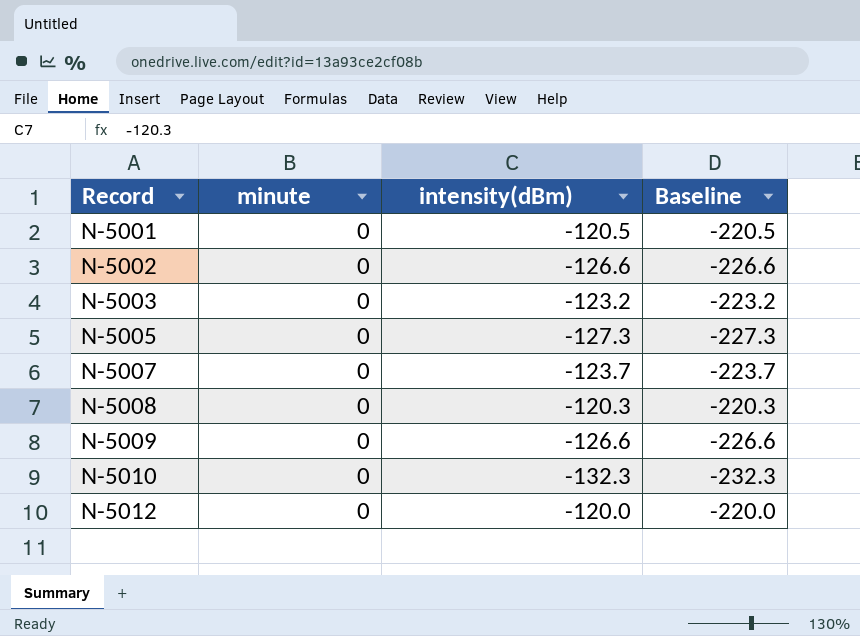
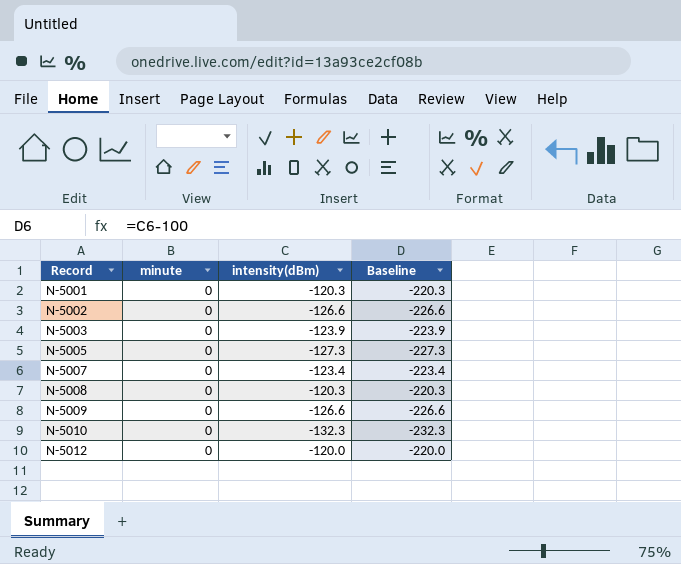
N-5001 | intensity(dBm): -120.5 -> -120.3
N-5001 | Baseline: -220.5 -> -220.3
N-5003 | intensity(dBm): -123.2 -> -123.9
N-5003 | Baseline: -223.2 -> -223.9
N-5007 | intensity(dBm): -123.7 -> -123.4
N-5007 | Baseline: -223.7 -> -223.4

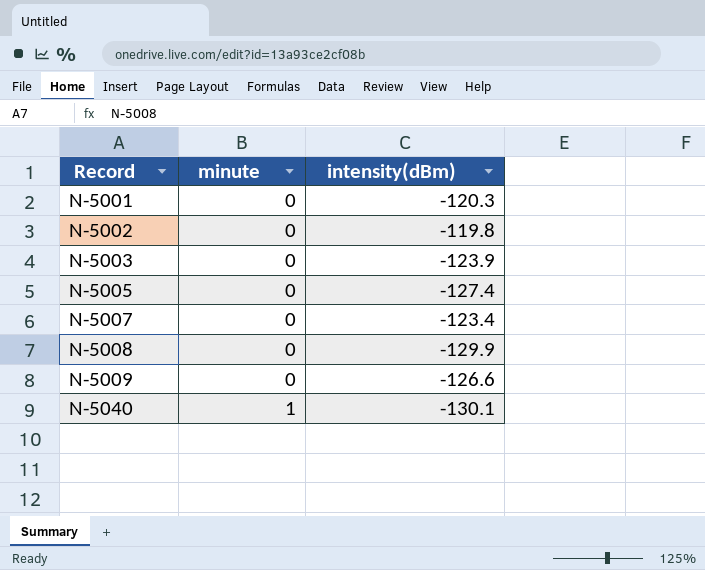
column Baseline | formula: [intensity(dBm)] - 100 -> none
row N-5010: 0 | -132.3 | -232.3 -> none
row N-5012: 0 | -120.0 | -220.0 -> none
N-5002 | intensity(dBm): -126.6 -> -119.8
N-5005 | intensity(dBm): -127.3 -> -127.4
N-5008 | intensity(dBm): -120.3 -> -129.9
row N-5040: none -> 1 | -130.1

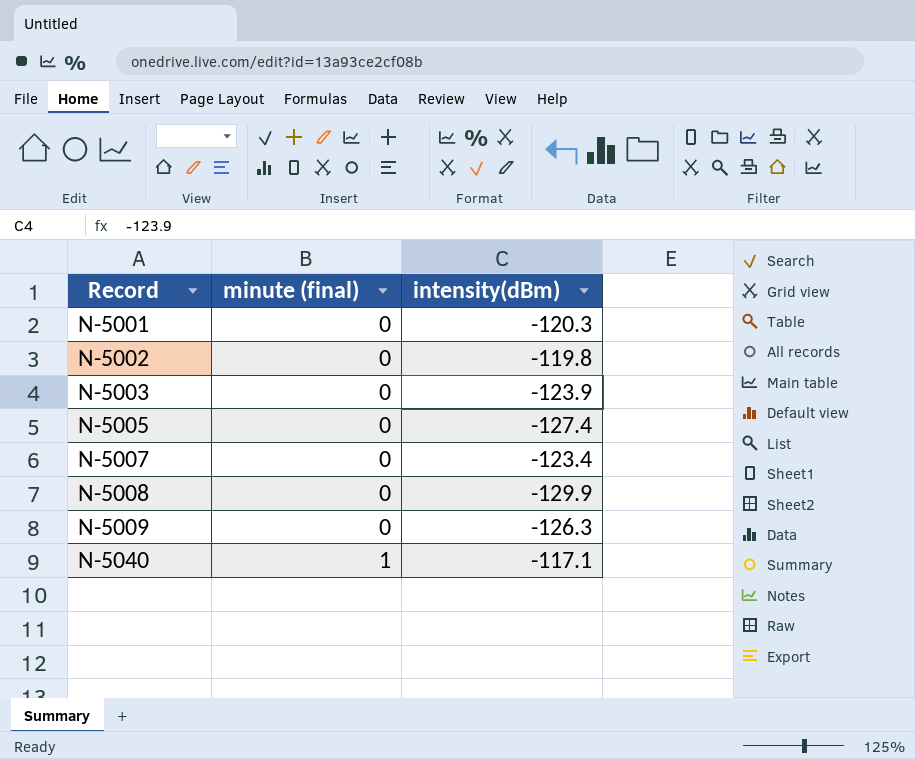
column name: minute -> minute (final)
N-5009 | intensity(dBm): -126.6 -> -126.3
N-5040 | intensity(dBm): -130.1 -> -117.1

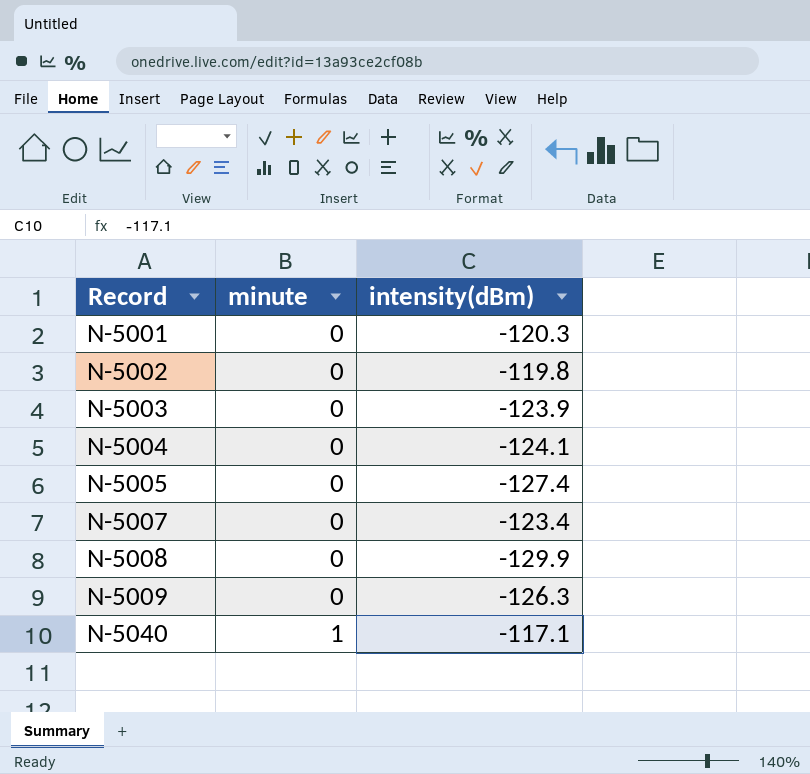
column name: minute (final) -> minute
row N-5004: none -> 0 | -124.1

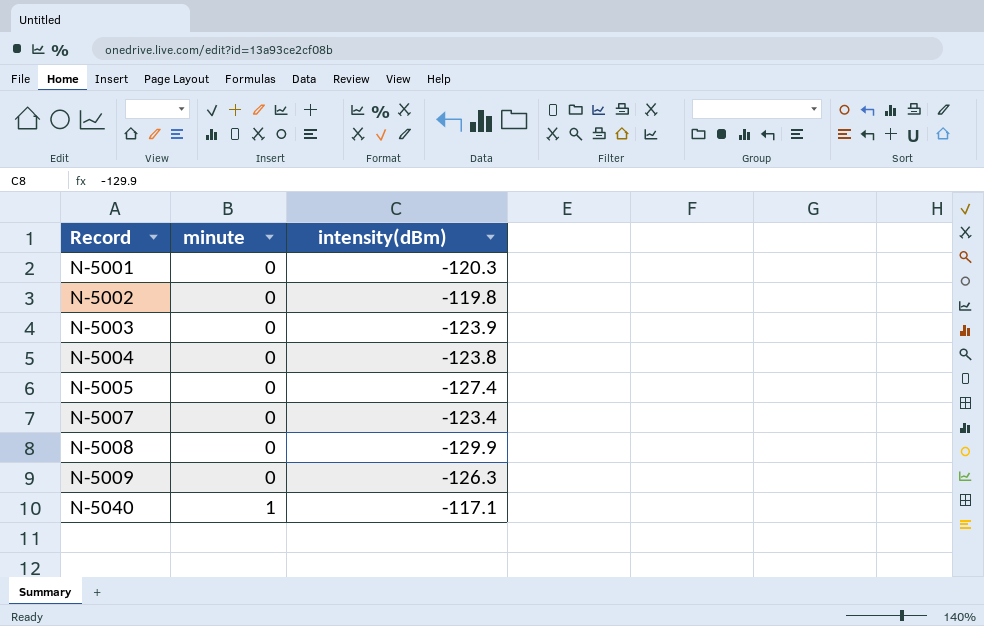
N-5004 | intensity(dBm): -124.1 -> -123.8

